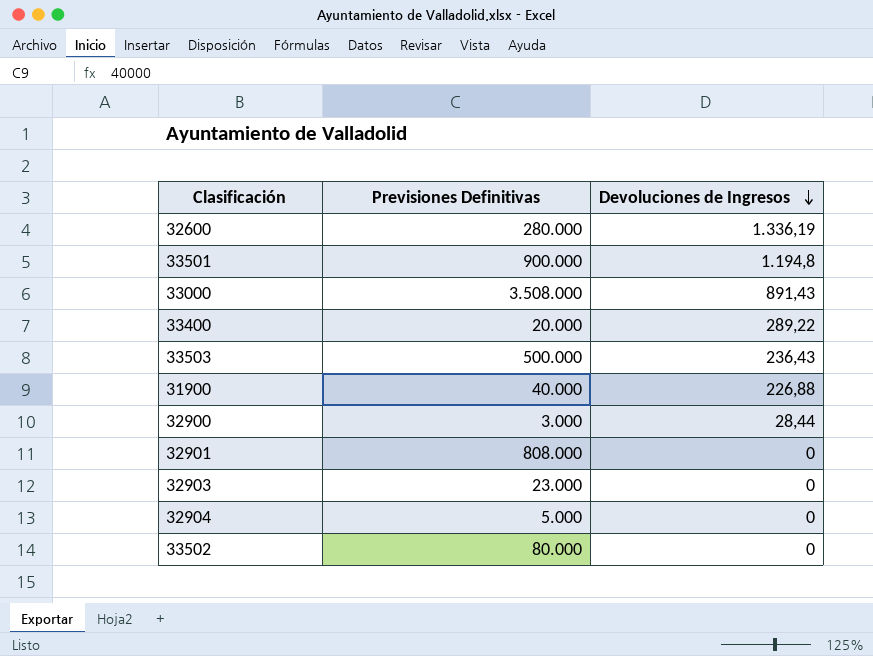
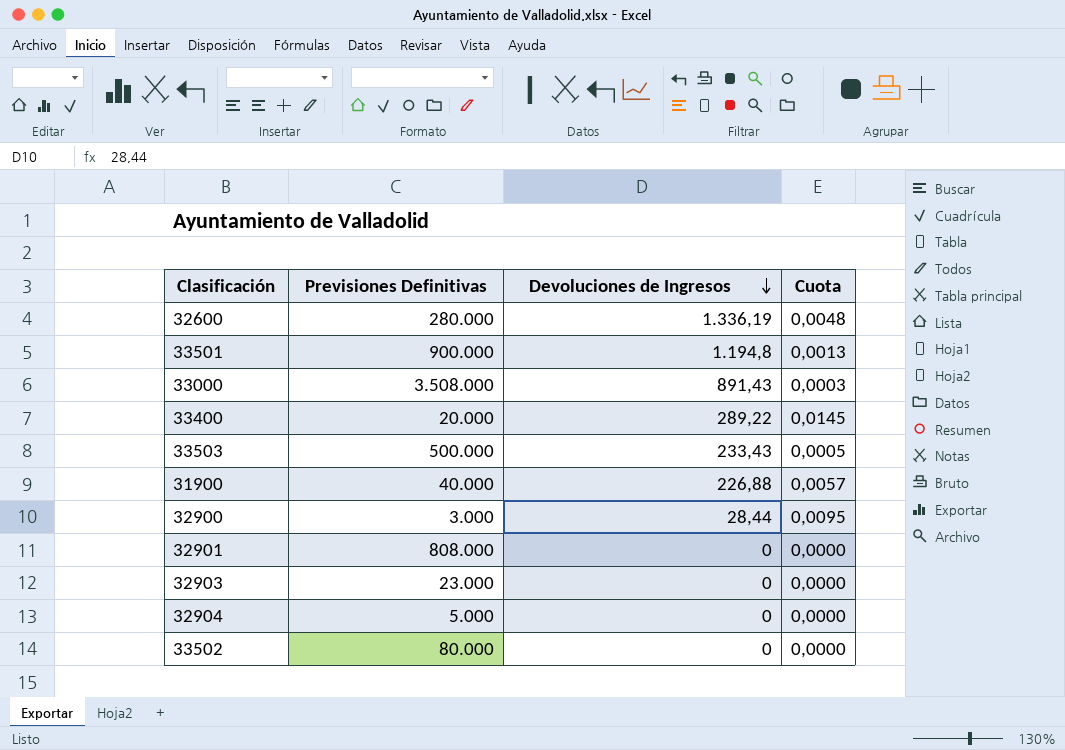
column Cuota | formula: none -> [Devoluciones de Ingresos] / [Previsiones Definitivas]
33503 | Devoluciones de Ingresos: 236,43 -> 233,43

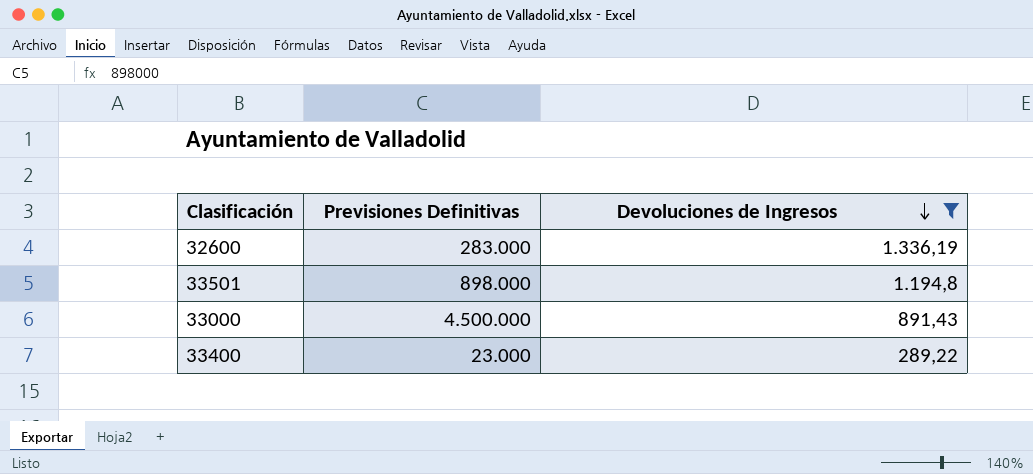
filter: none -> Devoluciones de Ingresos >= 289,22
column Cuota | formula: [Devoluciones de Ingresos] / [Previsiones Definitivas] -> none
32600 | Previsiones Definitivas: 280.000 -> 283.000
33501 | Previsiones Definitivas: 900.000 -> 898.000
33000 | Previsiones Definitivas: 3.508.000 -> 4.500.000
33400 | Previsiones Definitivas: 20.000 -> 23.000

